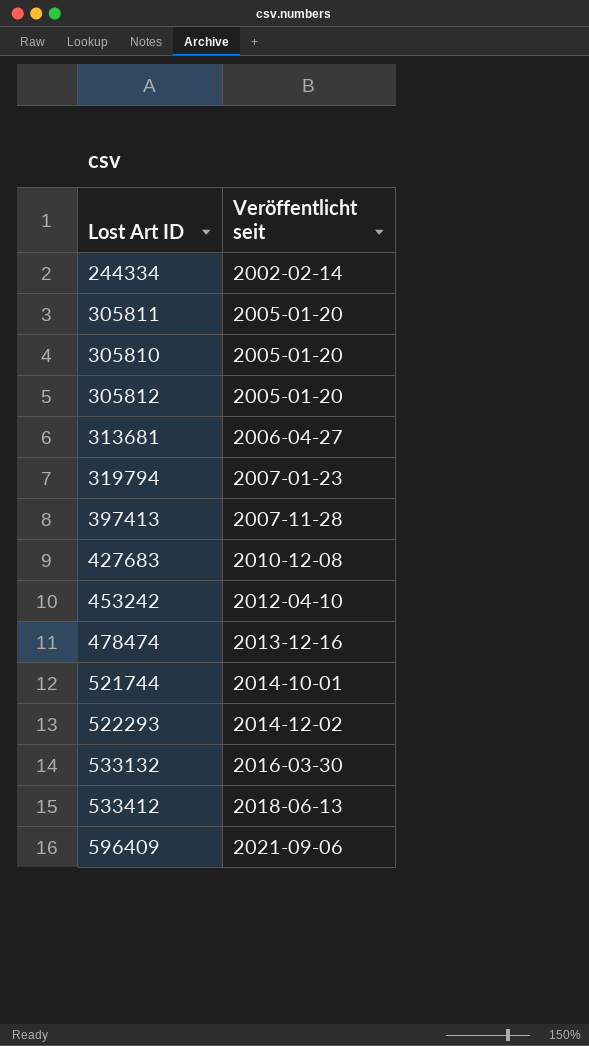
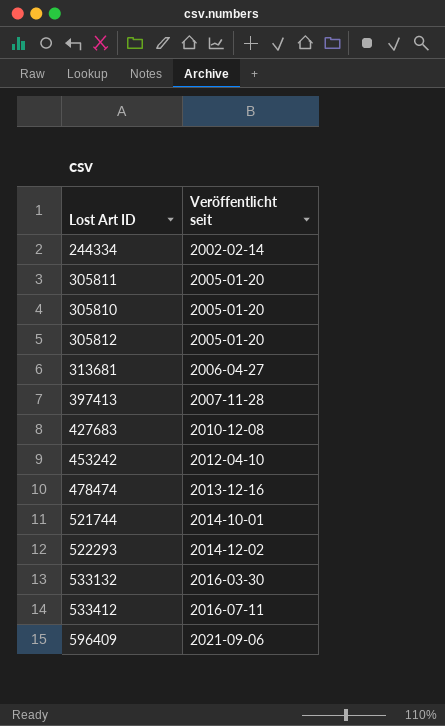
row 319794: 2007-01-23 -> none
533412 | Veröffentlicht seit: 2018-06-13 -> 2016-07-11

